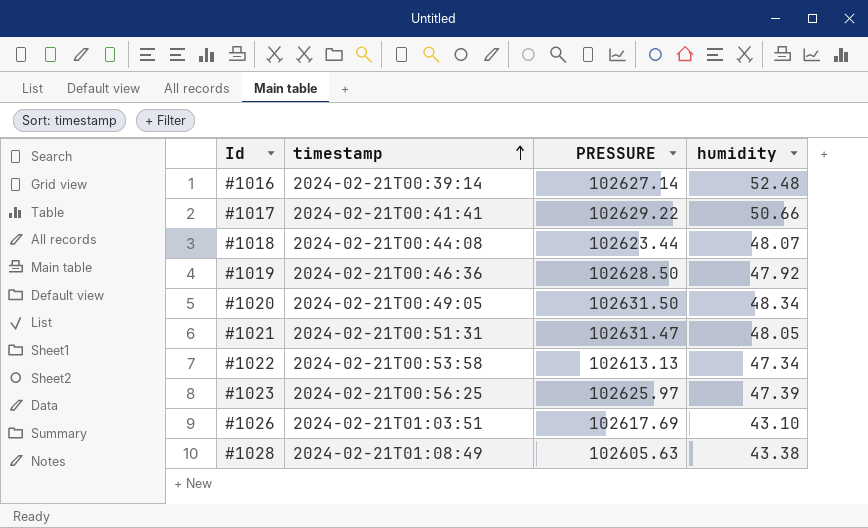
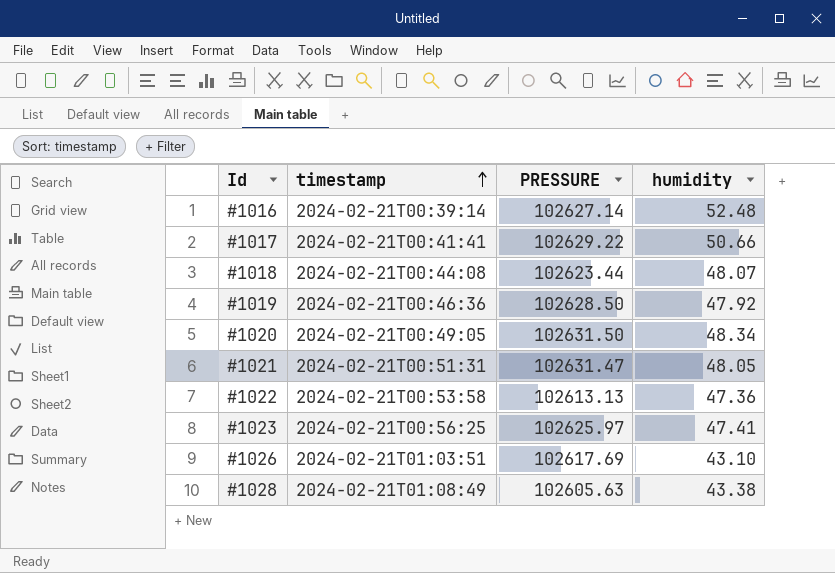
#1022 | humidity: 47.34 -> 47.36
#1023 | humidity: 47.39 -> 47.41

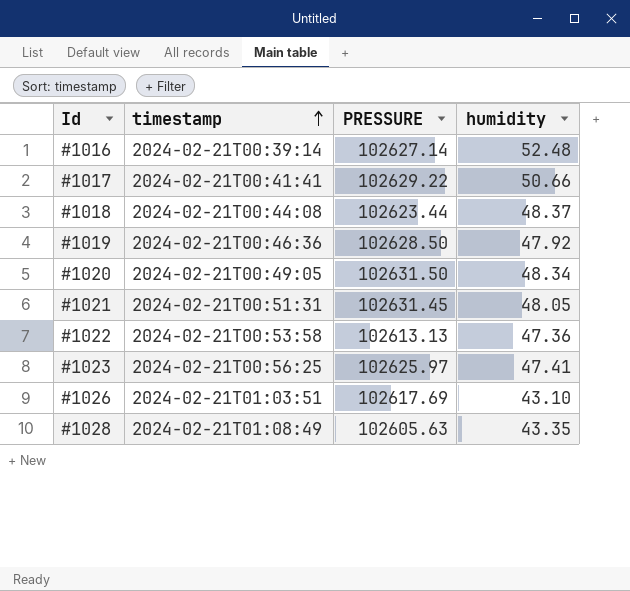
#1018 | humidity: 48.07 -> 48.37
#1021 | PRESSURE: 102631.47 -> 102631.45
#1028 | humidity: 43.38 -> 43.35

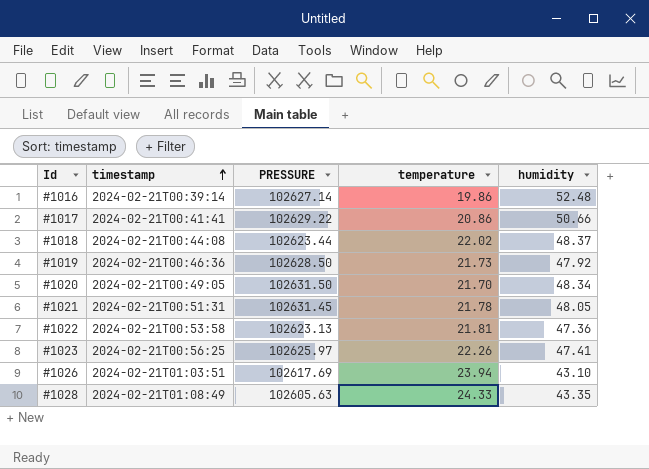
column temperature | position: none -> 4
#1022 | PRESSURE: 102613.13 -> 102623.13

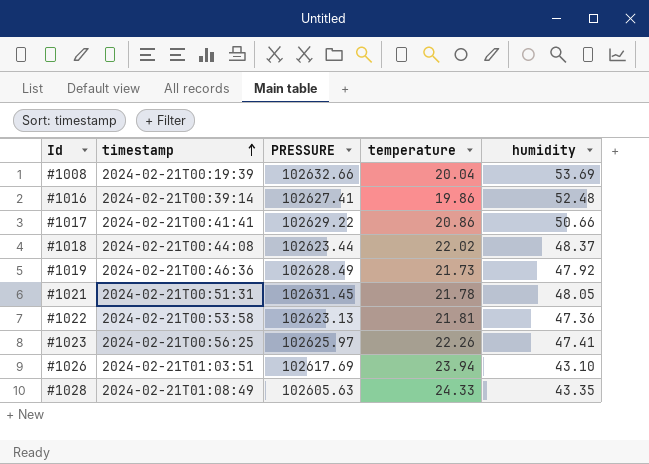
row #1020: 2024-02-21T00:49:05 | 102631.50 | 21.70 | 48.34 -> none
row #1008: none -> 2024-02-21T00:19:39 | 102632.66 | 20.04 | 53.69
#1016 | PRESSURE: 102627.14 -> 102627.41
#1019 | PRESSURE: 102628.50 -> 102628.49

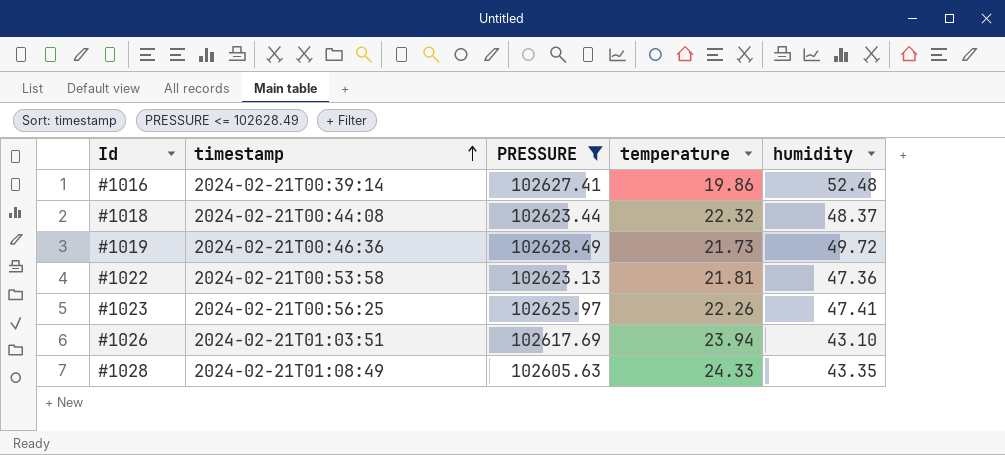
filter: none -> PRESSURE <= 102628.49
#1018 | temperature: 22.02 -> 22.32
#1019 | humidity: 47.92 -> 49.72

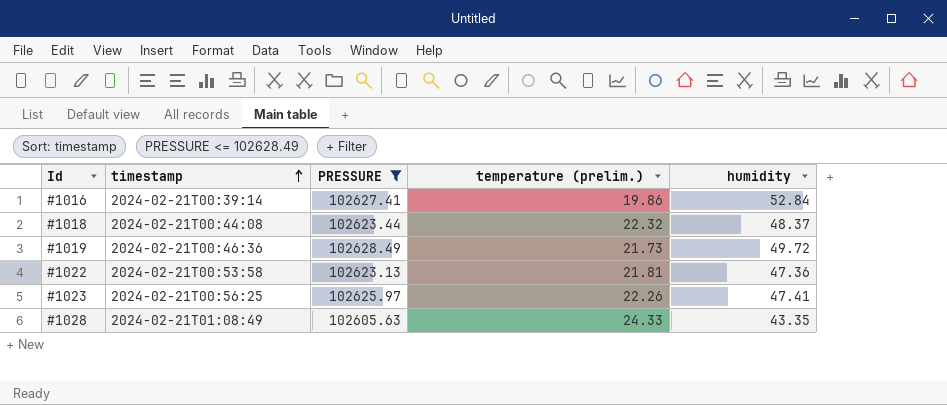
column name: temperature -> temperature (prelim.)
row #1026: 2024-02-21T01:03:51 | 102617.69 | 23.94 | 43.10 -> none
#1016 | humidity: 52.48 -> 52.84

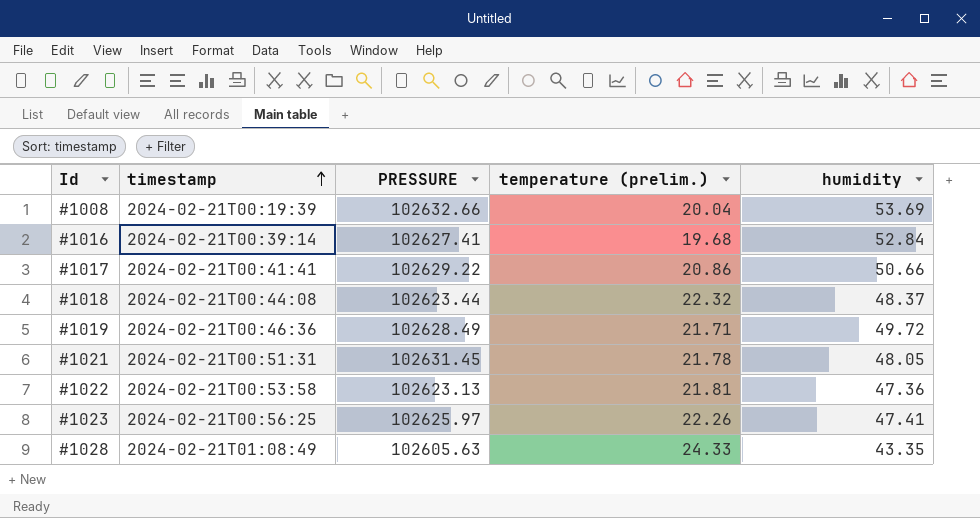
filter: PRESSURE <= 102628.49 -> none
#1016 | temperature (prelim.): 19.86 -> 19.68
#1019 | temperature (prelim.): 21.73 -> 21.71

